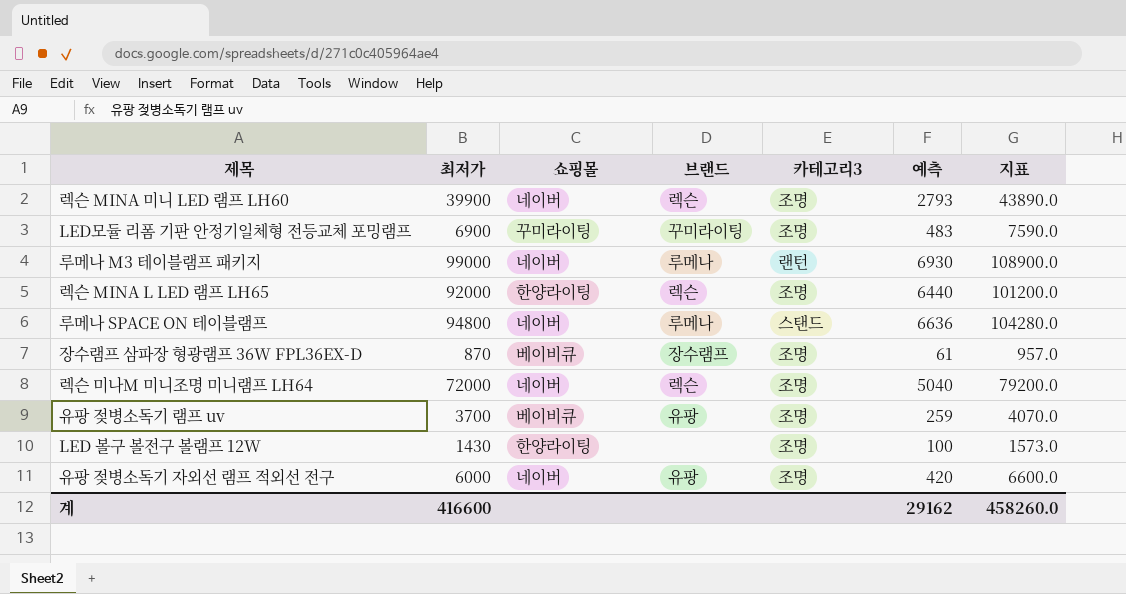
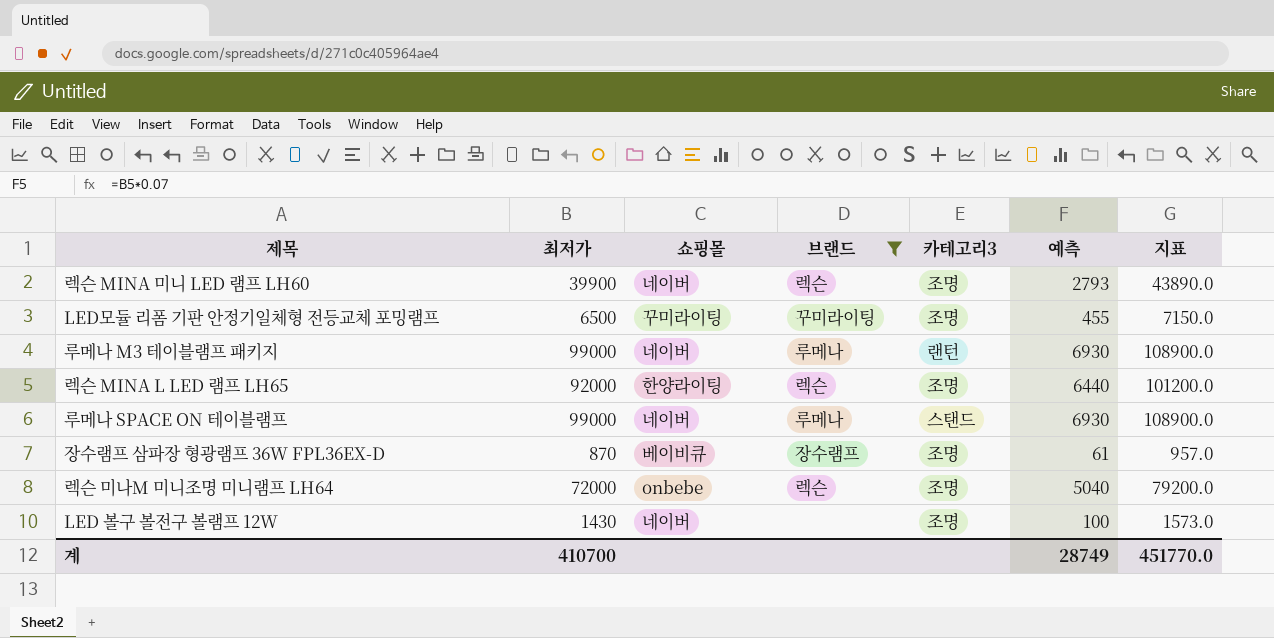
filter: none -> 브랜드 != 유팡
LED모듈 리폼 기판 안정기일체형 전등교체 포밍램프 | 최저가: 6900 -> 6500
LED모듈 리폼 기판 안정기일체형 전등교체 포밍램프 | 예측: 483 -> 455
LED모듈 리폼 기판 안정기일체형 전등교체 포밍램프 | 지표: 7590.0 -> 7150.0
루메나 SPACE ON 테이블램프 | 최저가: 94800 -> 99000
루메나 SPACE ON 테이블램프 | 예측: 6636 -> 6930
루메나 SPACE ON 테이블램프 | 지표: 104280.0 -> 108900.0
렉슨 미나M 미니조명 미니램프 LH64 | 쇼핑몰: 네이버 -> onbebe
LED 볼구 볼전구 볼램프 12W | 쇼핑몰: 한양라이팅 -> 네이버
계 | 최저가: 416600 -> 410700
계 | 예측: 29162 -> 28749
계 | 지표: 458260.0 -> 451770.0

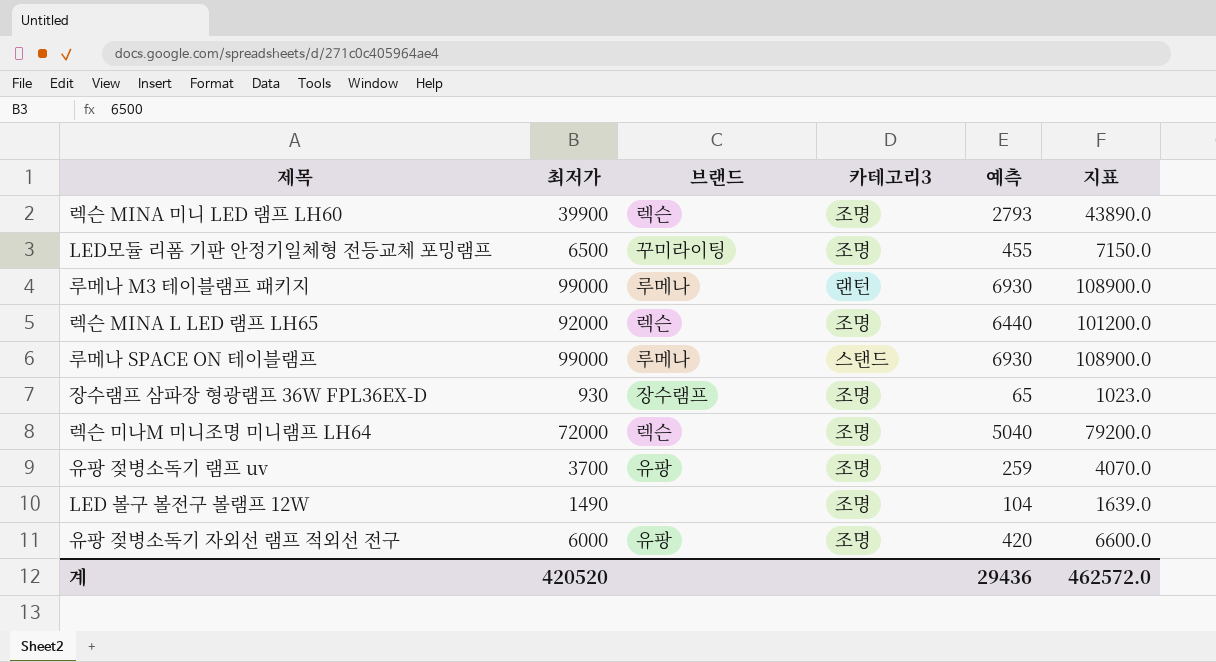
filter: 브랜드 != 유팡 -> none
column 쇼핑몰 | position: 3 -> none
장수램프 삼파장 형광램프 36W FPL36EX-D | 최저가: 870 -> 930
장수램프 삼파장 형광램프 36W FPL36EX-D | 예측: 61 -> 65
장수램프 삼파장 형광램프 36W FPL36EX-D | 지표: 957.0 -> 1023.0
LED 볼구 볼전구 볼램프 12W | 최저가: 1430 -> 1490
LED 볼구 볼전구 볼램프 12W | 예측: 100 -> 104
LED 볼구 볼전구 볼램프 12W | 지표: 1573.0 -> 1639.0
계 | 최저가: 410700 -> 420520
계 | 예측: 28749 -> 29436
계 | 지표: 451770.0 -> 462572.0

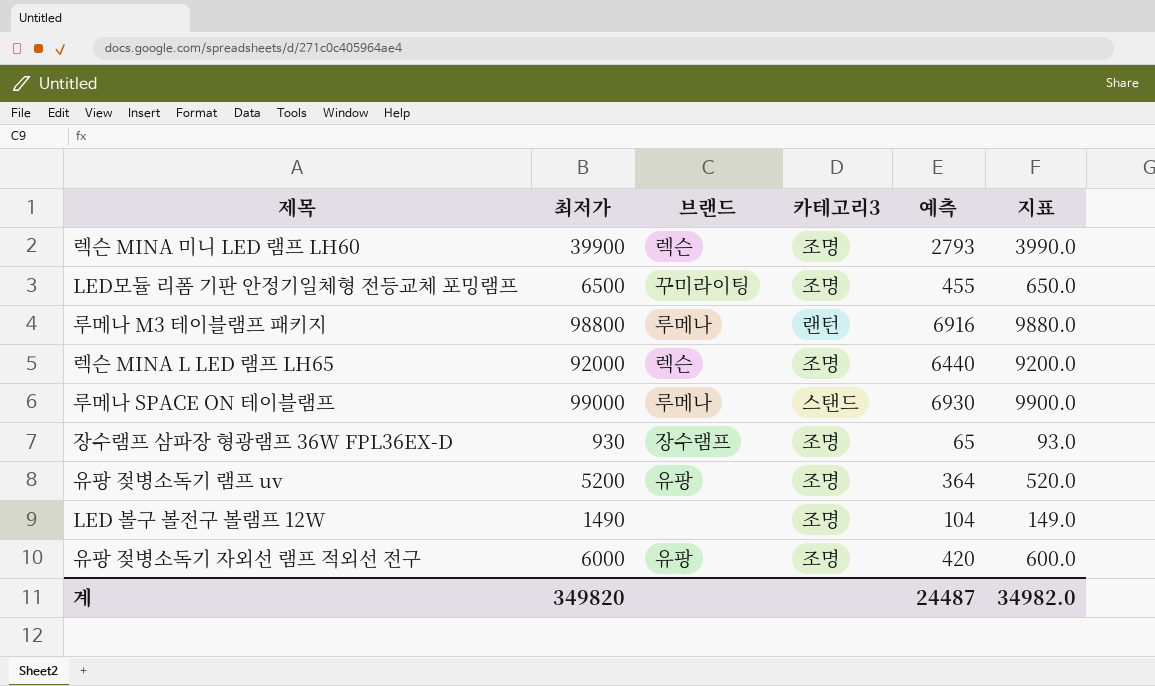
column 지표 | formula: [최저가] * 1.1 -> [최저가] * 0.1
row 렉슨 미나M 미니조명 미니램프 LH64: 72000 | 렉슨 | 조명 | 5040 | 79200.0 -> none
루메나 M3 테이블램프 패키지 | 최저가: 99000 -> 98800
루메나 M3 테이블램프 패키지 | 예측: 6930 -> 6916
유팡 젖병소독기 램프 uv | 최저가: 3700 -> 5200
유팡 젖병소독기 램프 uv | 예측: 259 -> 364
계 | 최저가: 420520 -> 349820
계 | 예측: 29436 -> 24487
계 | 지표: 462572.0 -> 34982.0

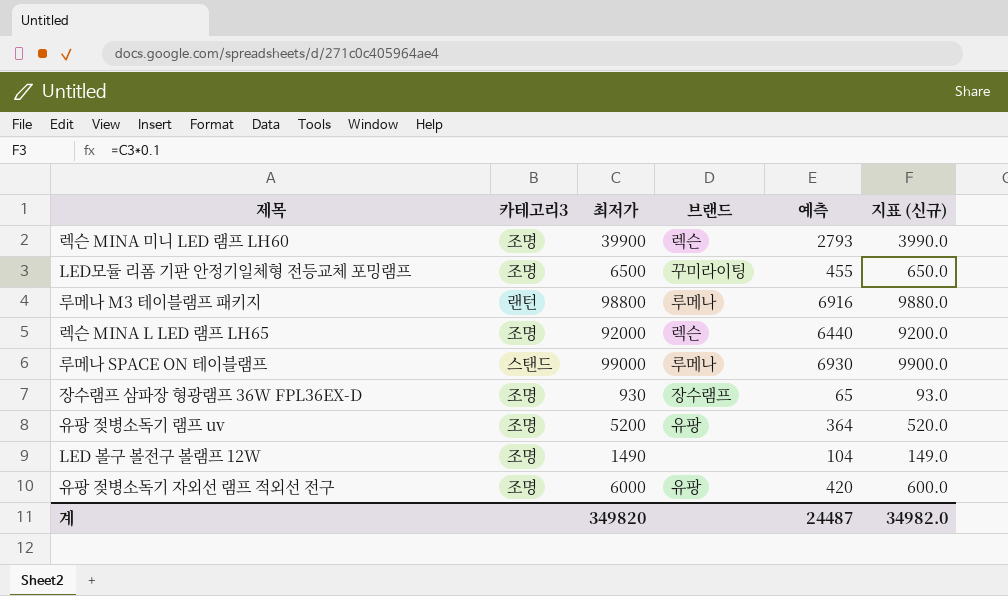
column 카테고리3 | position: 4 -> 2
column name: 지표 -> 지표 (신규)

